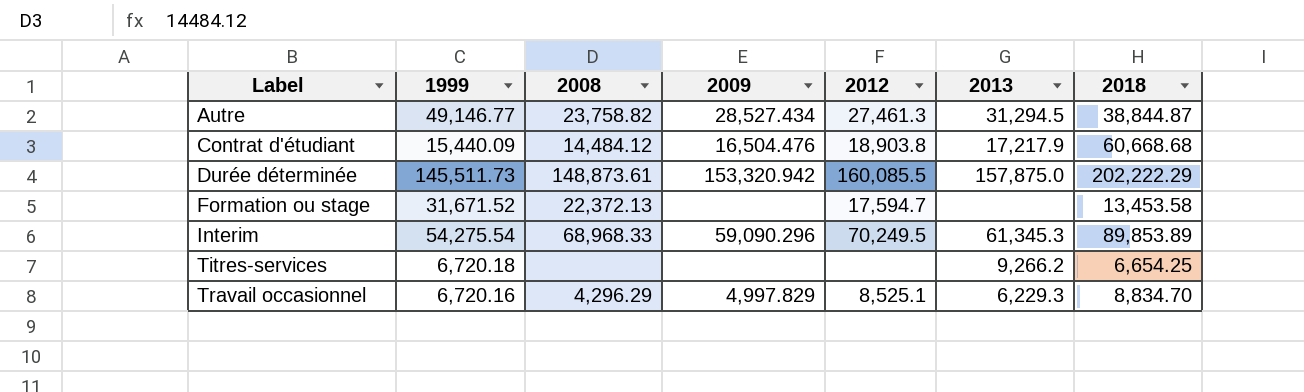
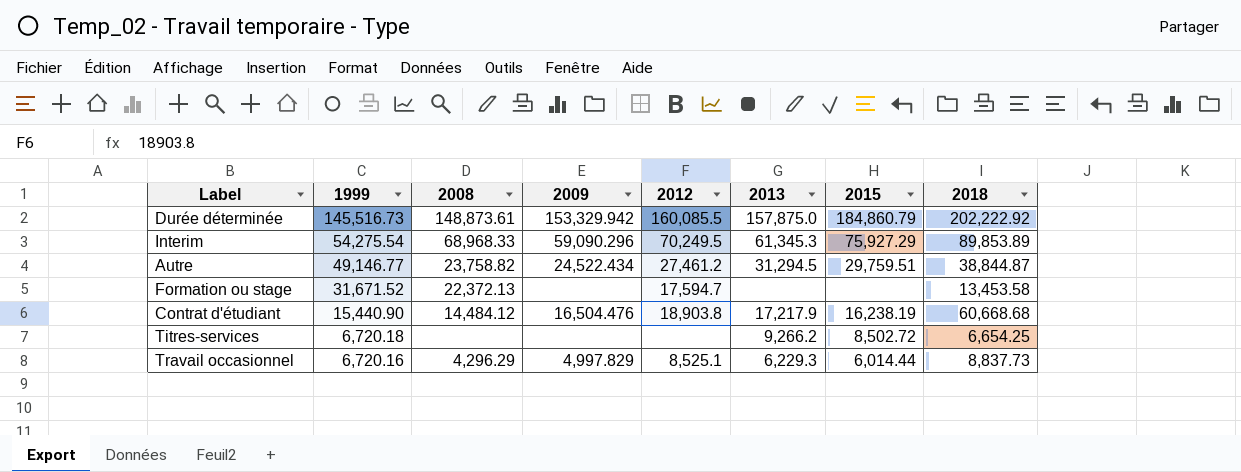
row order: Label ascending -> 1999 descending
column 2015 | position: none -> 7
Durée déterminée | 1999: 145,511.73 -> 145,516.73
Durée déterminée | 2009: 153,320.942 -> 153,329.942
Durée déterminée | 2018: 202,222.29 -> 202,222.92
Autre | 2009: 28,527.434 -> 24,522.434
Autre | 2012: 27,461.3 -> 27,461.2
Contrat d'étudiant | 1999: 15,440.09 -> 15,440.90
Travail occasionnel | 2018: 8,834.70 -> 8,837.73

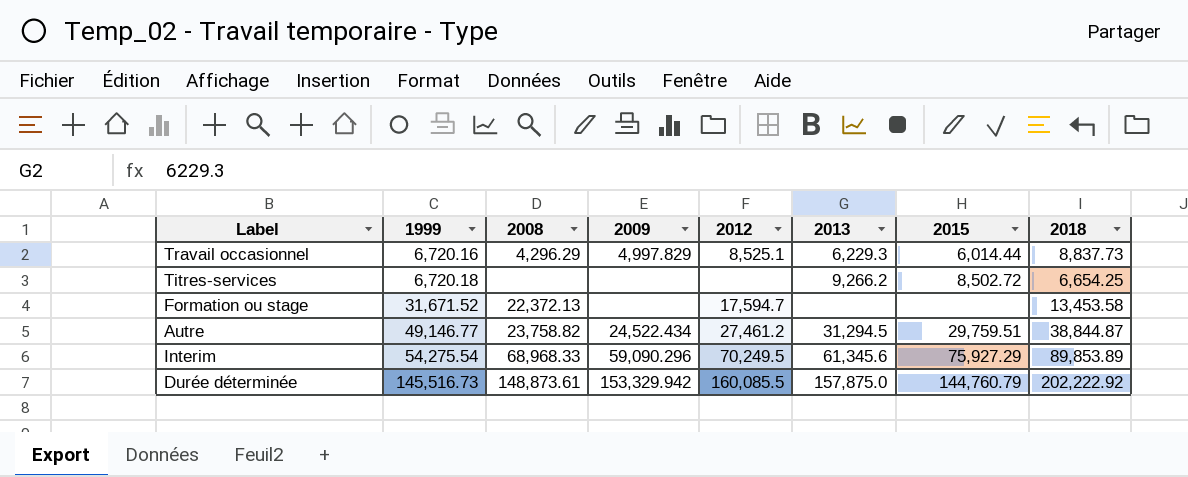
row order: 1999 descending -> 1999 ascending
row Contrat d'étudiant: 15,440.90 | 14,484.12 | 16,504.476 | 18,903.8 | 17,217.9 | 16,238.19 | 60,668.68 -> none
Interim | 2013: 61,345.3 -> 61,345.6
Durée déterminée | 2015: 184,860.79 -> 144,760.79

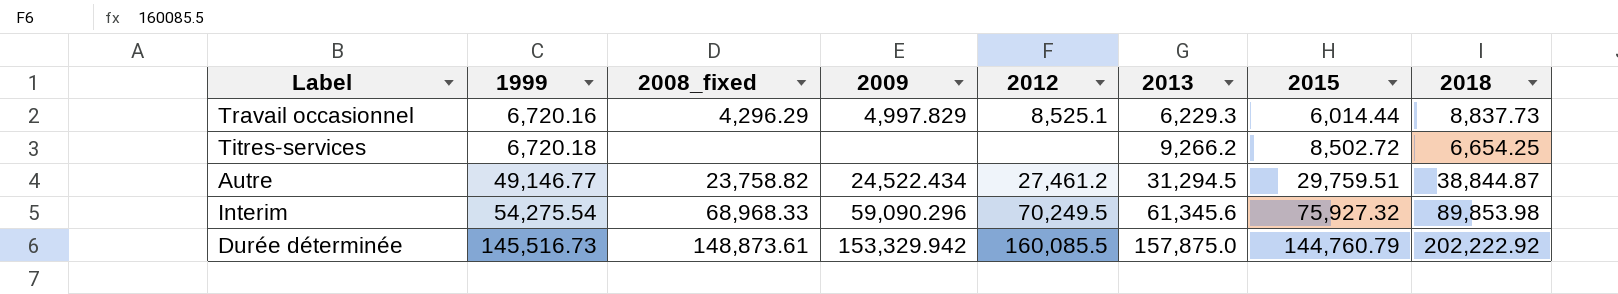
column name: 2008 -> 2008_fixed
row Formation ou stage: 31,671.52 | 22,372.13 | none | 17,594.7 | none | none | 13,453.58 -> none
Interim | 2015: 75,927.29 -> 75,927.32
Interim | 2018: 89,853.89 -> 89,853.98

